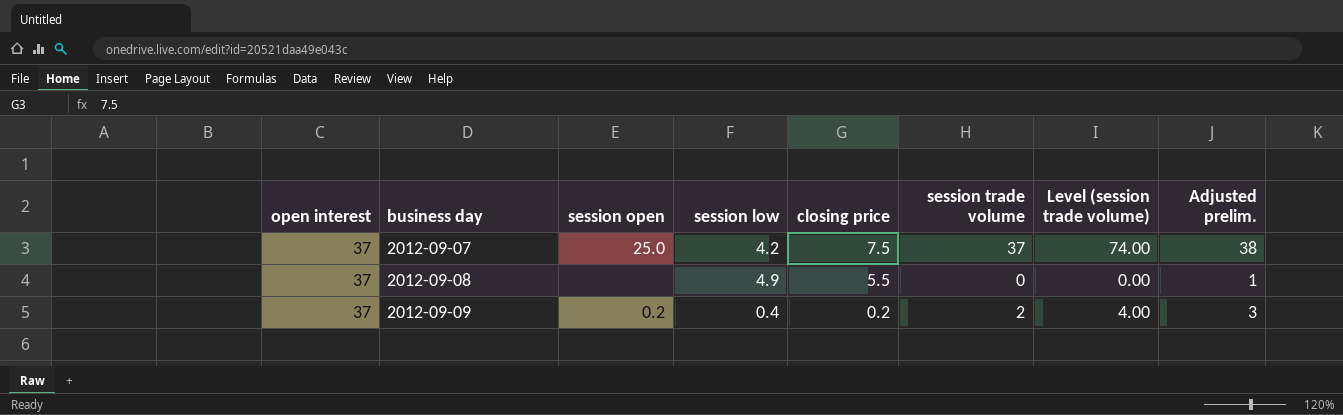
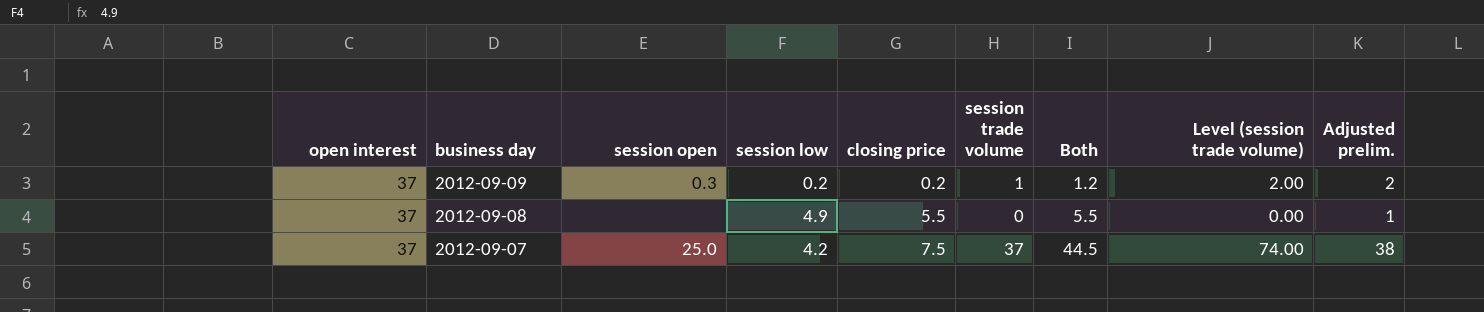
row order: business day ascending -> business day descending
column Both | formula: none -> [closing price] + [session trade volume]
2012-09-09 | session open: 0.2 -> 0.3
2012-09-09 | session low: 0.4 -> 0.2
2012-09-09 | session trade volume: 2 -> 1
2012-09-09 | Level (session trade volume): 4.00 -> 2.00
2012-09-09 | Adjusted prelim.: 3 -> 2

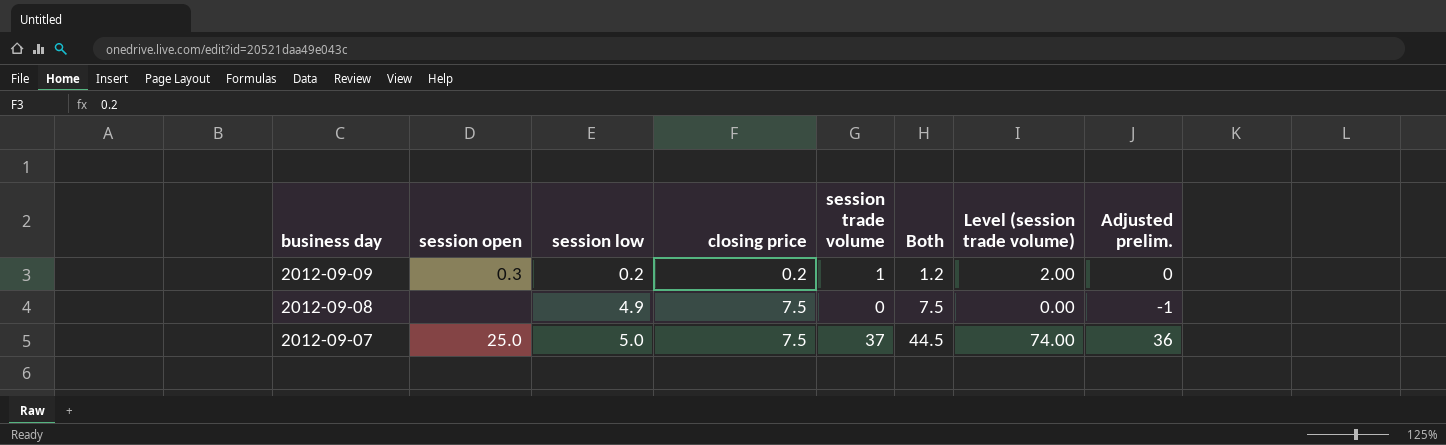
column open interest | position: 1 -> none
column Adjusted prelim. | formula: [session trade volume] + 1 -> [session trade volume] - 1
2012-09-08 | closing price: 5.5 -> 7.5
2012-09-08 | Both: 5.5 -> 7.5
2012-09-07 | session low: 4.2 -> 5.0

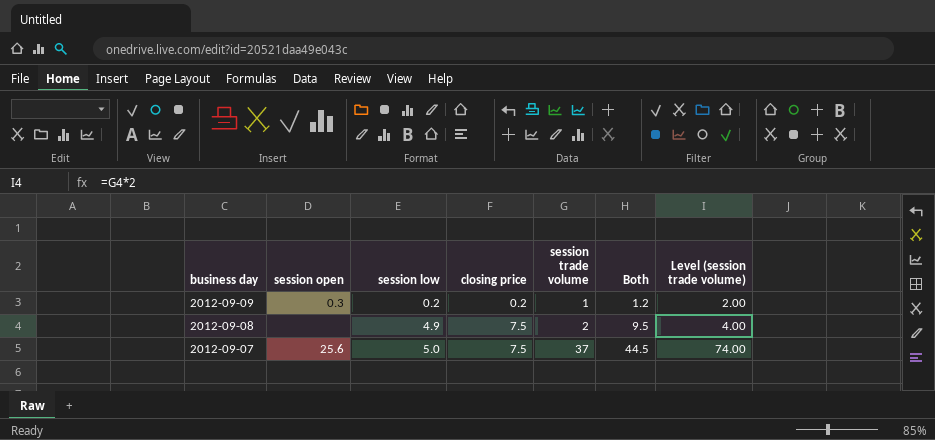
column Adjusted prelim. | formula: [session trade volume] - 1 -> none
2012-09-08 | session trade volume: 0 -> 2
2012-09-08 | Both: 7.5 -> 9.5
2012-09-08 | Level (session trade volume): 0.00 -> 4.00
2012-09-07 | session open: 25.0 -> 25.6

